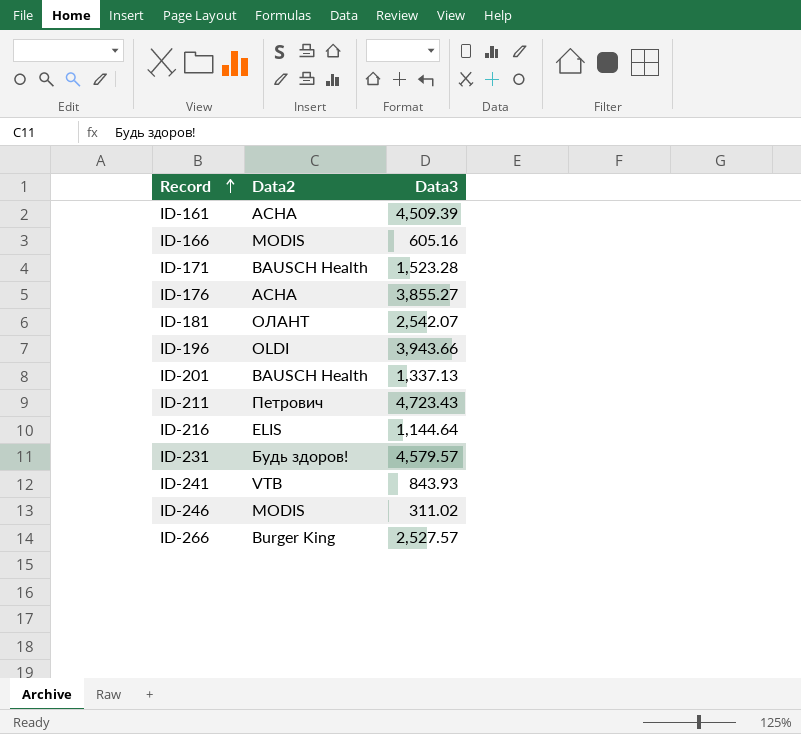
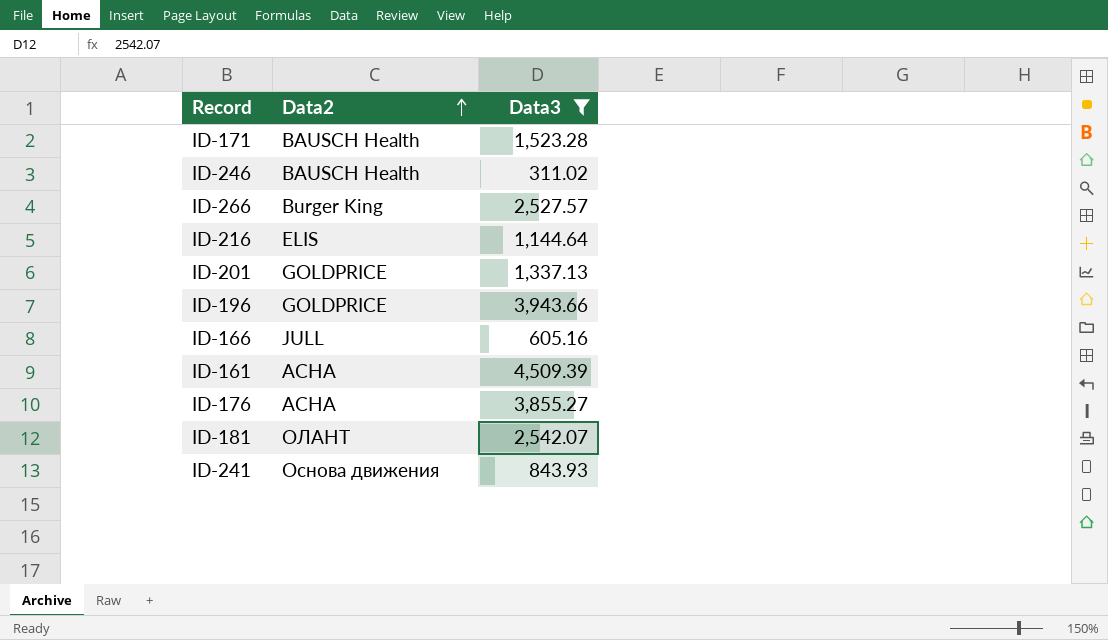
filter: none -> Data3 <= 4,509.39
row order: Record ascending -> Data2 ascending
ID-246 | Data2: MODIS -> BAUSCH Health
ID-201 | Data2: BAUSCH Health -> GOLDPRICE
ID-196 | Data2: OLDI -> GOLDPRICE
ID-166 | Data2: MODIS -> JULL
ID-241 | Data2: VTB -> Основа движения

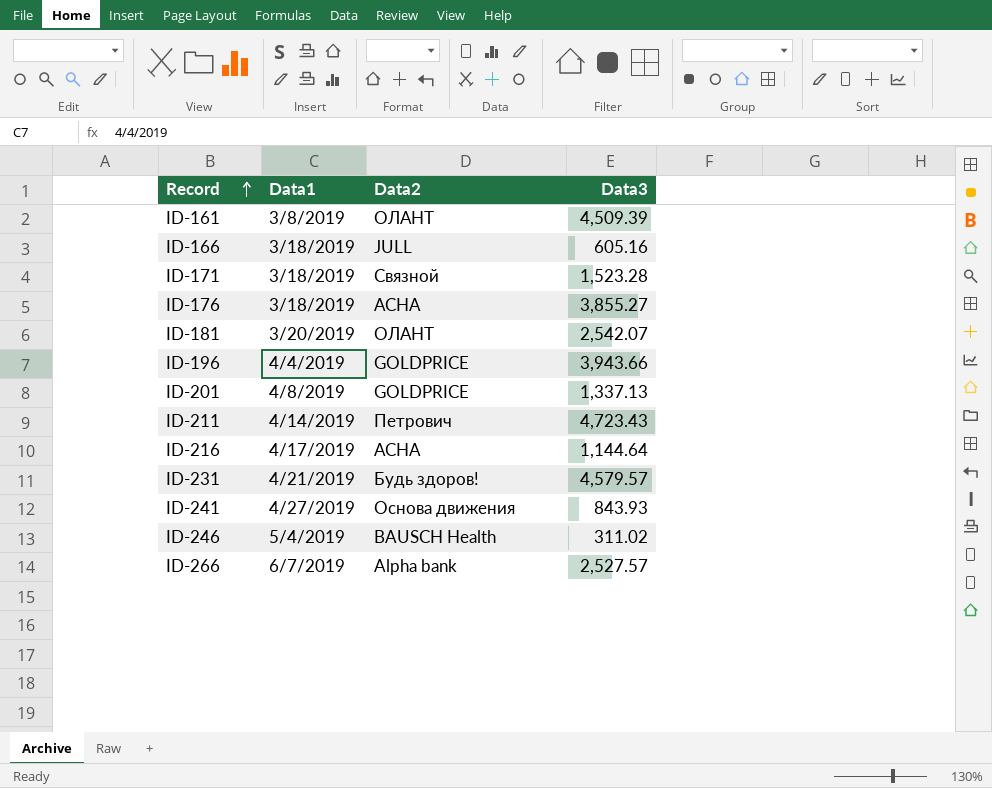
filter: Data3 <= 4,509.39 -> none
row order: Data2 ascending -> Record ascending
column Data1 | position: none -> 2
ID-161 | Data2: АСНА -> ОЛАНТ
ID-171 | Data2: BAUSCH Health -> Связной
ID-216 | Data2: ELIS -> АСНА
ID-266 | Data2: Burger King -> Alpha bank

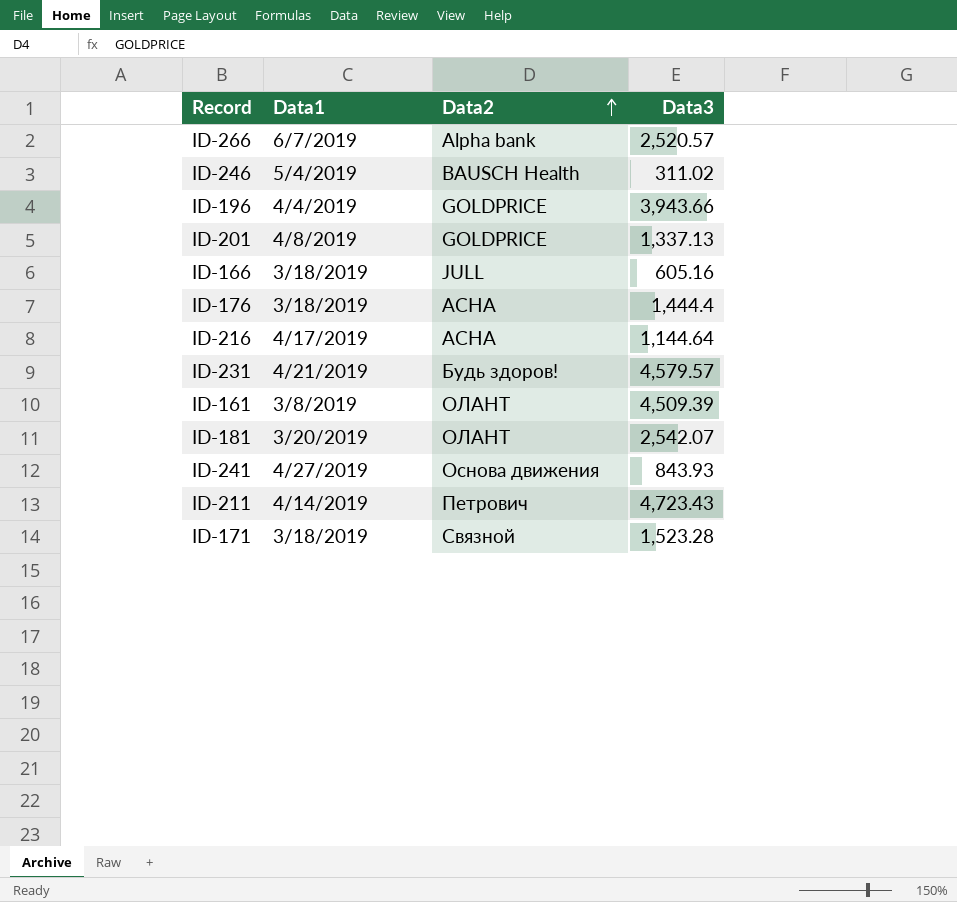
row order: Record ascending -> Data2 ascending
ID-266 | Data3: 2,527.57 -> 2,520.57
ID-176 | Data3: 3,855.27 -> 1,444.4

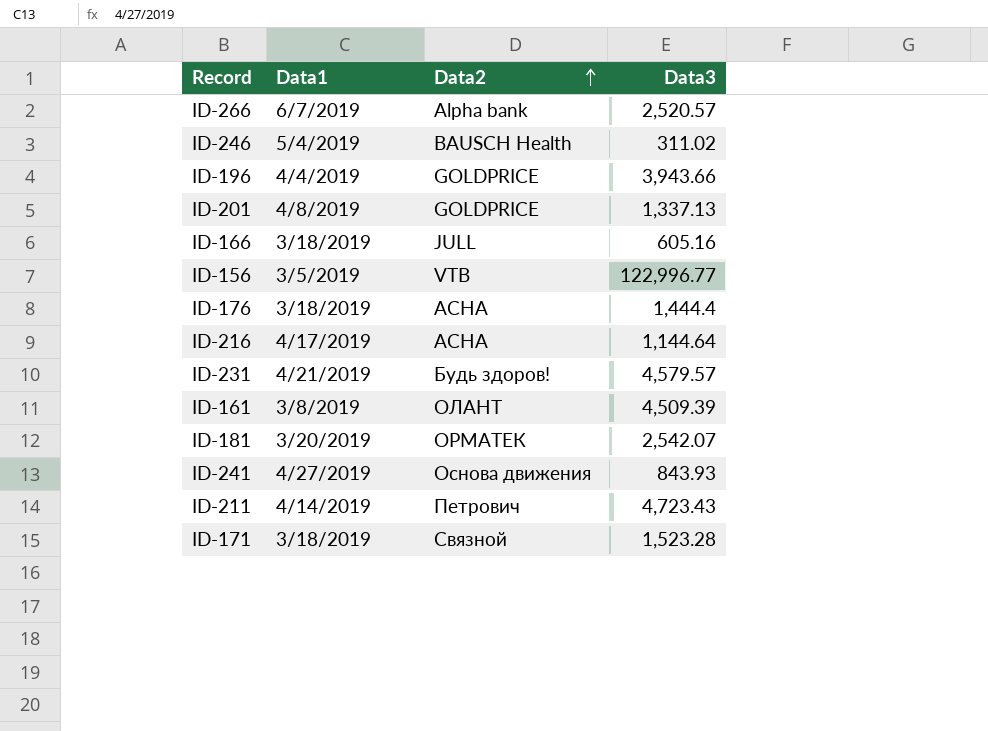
row ID-156: none -> 3/5/2019 | VTB | 122,996.77
ID-181 | Data2: ОЛАНТ -> ОРМАТЕК

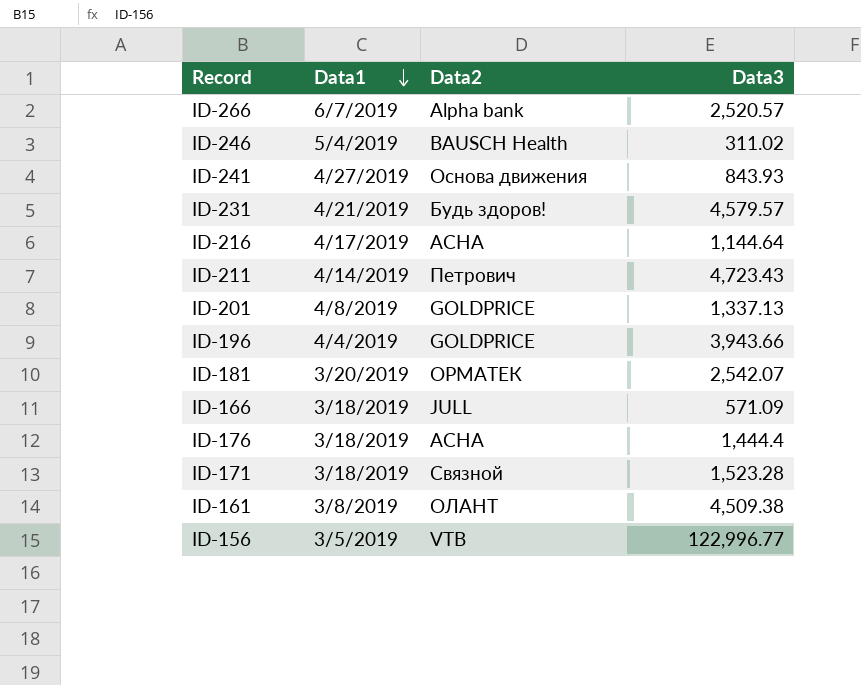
row order: Data2 ascending -> Data1 descending
ID-166 | Data3: 605.16 -> 571.09
ID-161 | Data3: 4,509.39 -> 4,509.38

